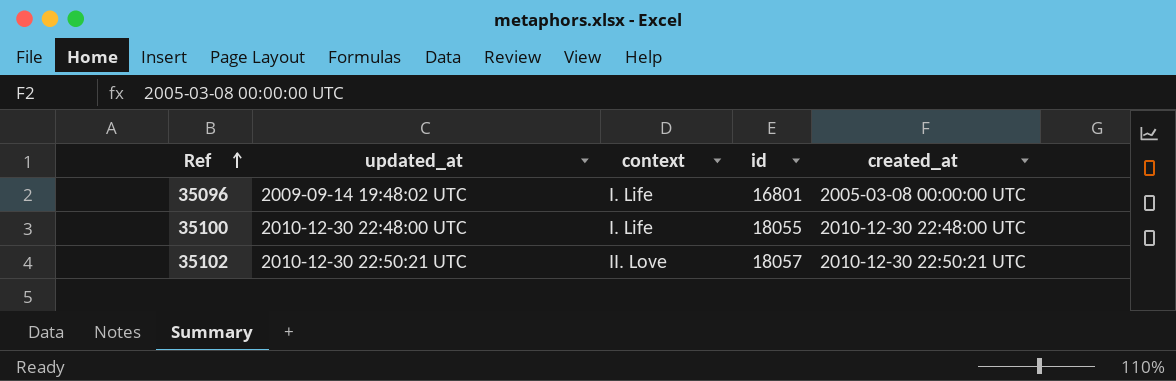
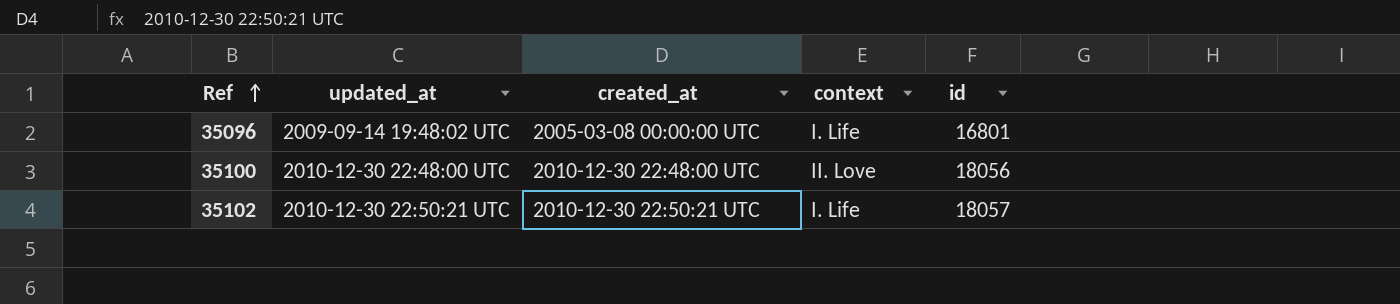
column created_at | position: 5 -> 3
35100 | context: I. Life -> II. Love
35100 | id: 18055 -> 18056
35102 | context: II. Love -> I. Life

